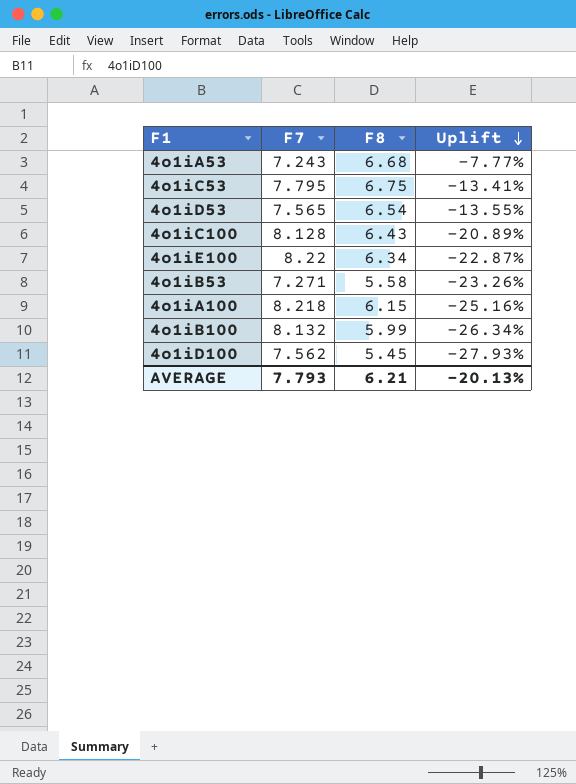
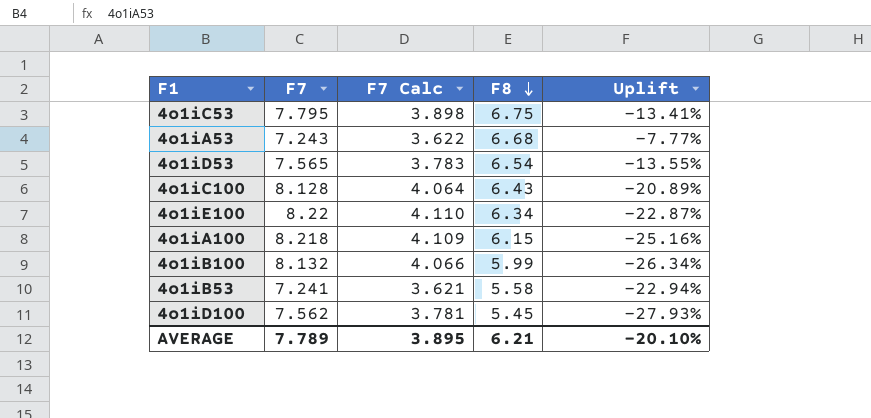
row order: Uplift descending -> F8 descending
column F7 Calc | formula: none -> [F7] * 0.5
4o1iB53 | F7: 7.271 -> 7.241
4o1iB53 | Uplift: -23.26% -> -22.94%
AVERAGE | F7: 7.793 -> 7.789
AVERAGE | Uplift: -20.13% -> -20.10%

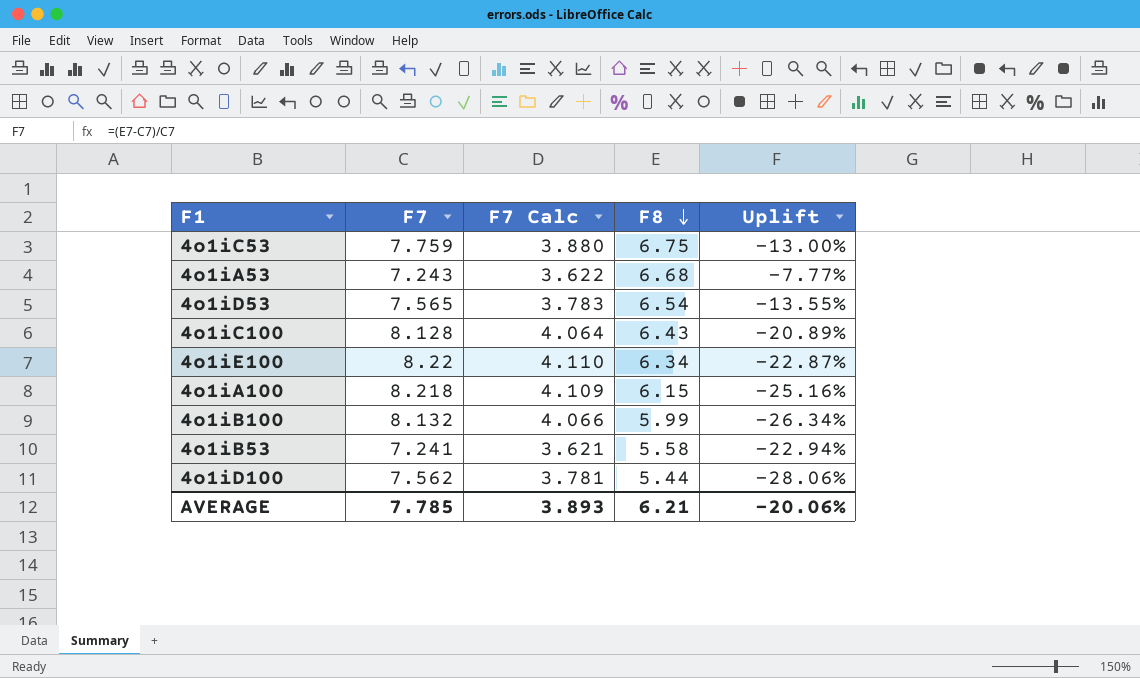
4o1iC53 | F7: 7.795 -> 7.759
4o1iC53 | F7 Calc: 3.898 -> 3.880
4o1iC53 | Uplift: -13.41% -> -13.00%
4o1iD100 | F8: 5.45 -> 5.44
4o1iD100 | Uplift: -27.93% -> -28.06%
AVERAGE | F7: 7.789 -> 7.785
AVERAGE | F7 Calc: 3.895 -> 3.893
AVERAGE | Uplift: -20.10% -> -20.06%

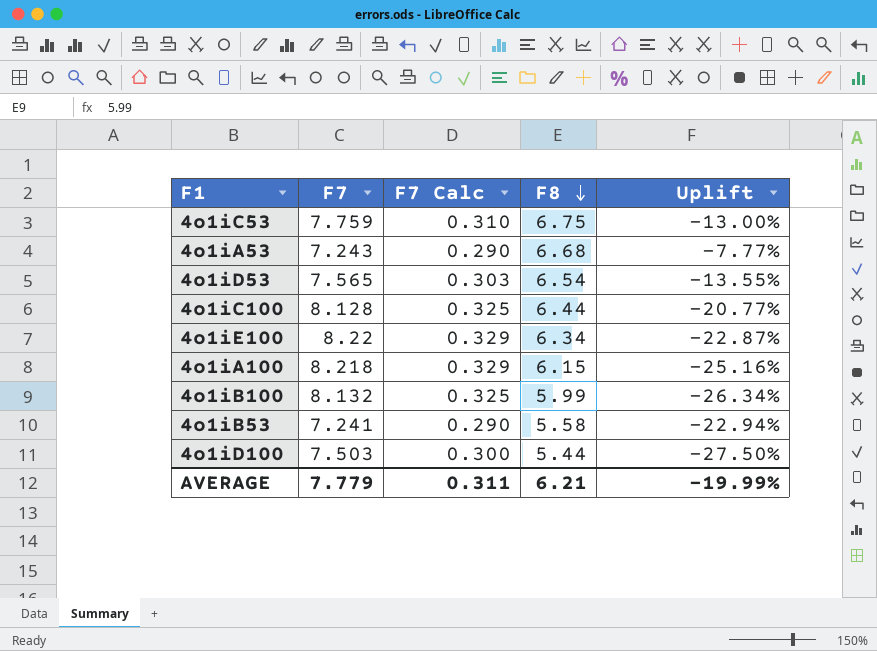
column F7 Calc | formula: [F7] * 0.5 -> [F7] * 0.04
4o1iC100 | F8: 6.43 -> 6.44
4o1iC100 | Uplift: -20.89% -> -20.77%
4o1iD100 | F7: 7.562 -> 7.503
4o1iD100 | Uplift: -28.06% -> -27.50%
AVERAGE | F7: 7.785 -> 7.779
AVERAGE | F7 Calc: 3.893 -> 0.311
AVERAGE | Uplift: -20.06% -> -19.99%

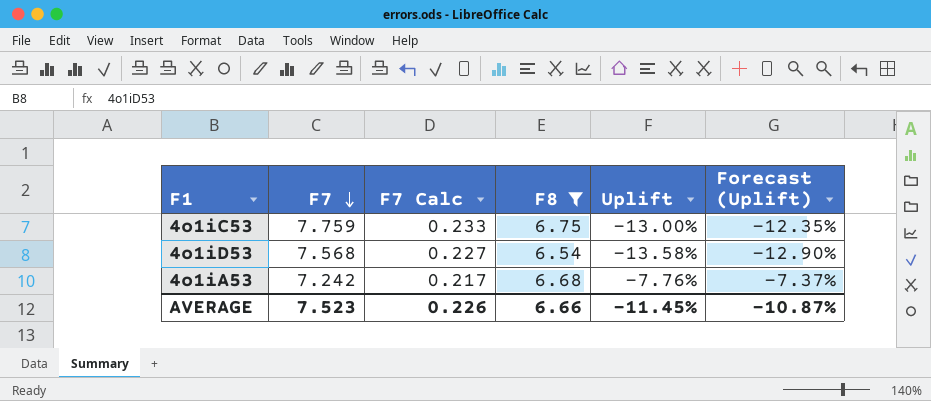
filter: none -> F8 >= 6.54
row order: F8 descending -> F7 descending
column F7 Calc | formula: [F7] * 0.04 -> [F7] * 0.03
column Forecast (Uplift) | formula: none -> [Uplift] * 0.95
4o1iD53 | F7: 7.565 -> 7.568
4o1iD53 | Uplift: -13.55% -> -13.58%
4o1iA53 | F7: 7.243 -> 7.242
4o1iA53 | Uplift: -7.77% -> -7.76%
AVERAGE | F7: 7.779 -> 7.523
AVERAGE | F7 Calc: 0.311 -> 0.226
AVERAGE | F8: 6.21 -> 6.66
AVERAGE | Uplift: -19.99% -> -11.45%

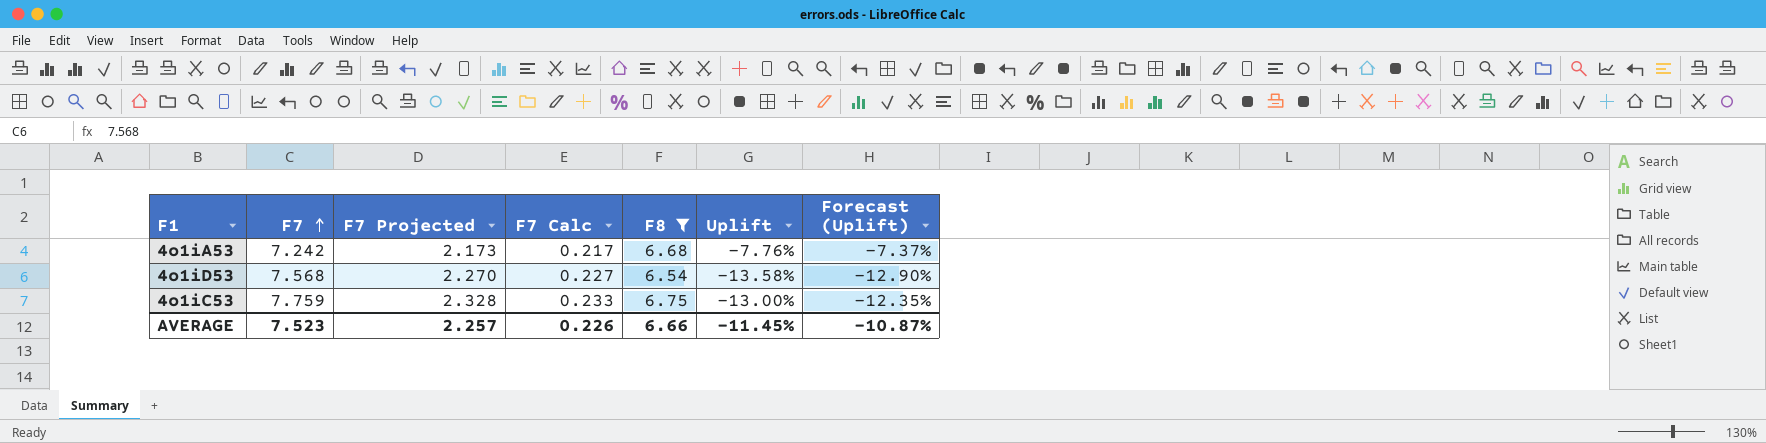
row order: F7 descending -> F7 ascending
column F7 Projected | formula: none -> [F7] * 0.3

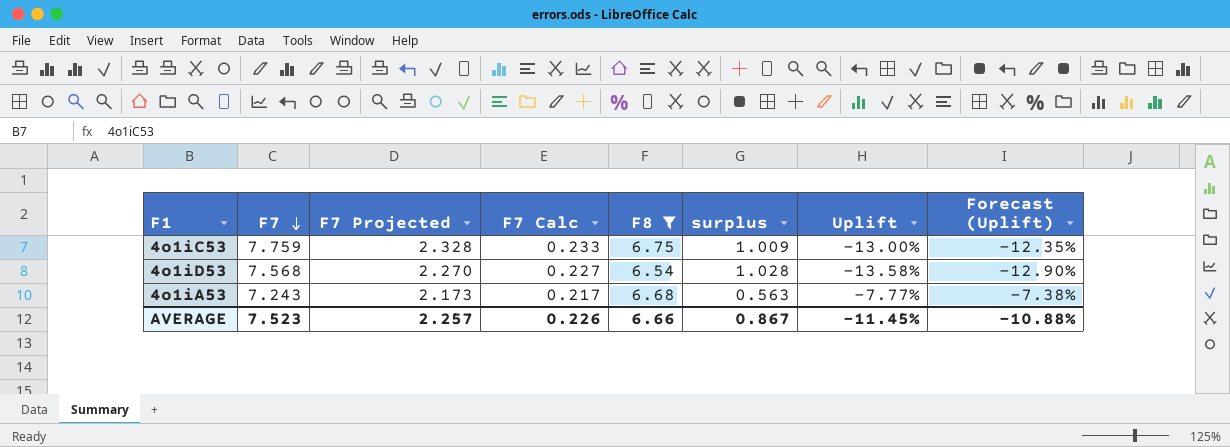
row order: F7 ascending -> F7 descending
column surplus | formula: none -> [F7] - [F8]
4o1iA53 | F7: 7.242 -> 7.243
4o1iA53 | Uplift: -7.76% -> -7.77%
4o1iA53 | Forecast (Uplift): -7.37% -> -7.38%
AVERAGE | Forecast (Uplift): -10.87% -> -10.88%

